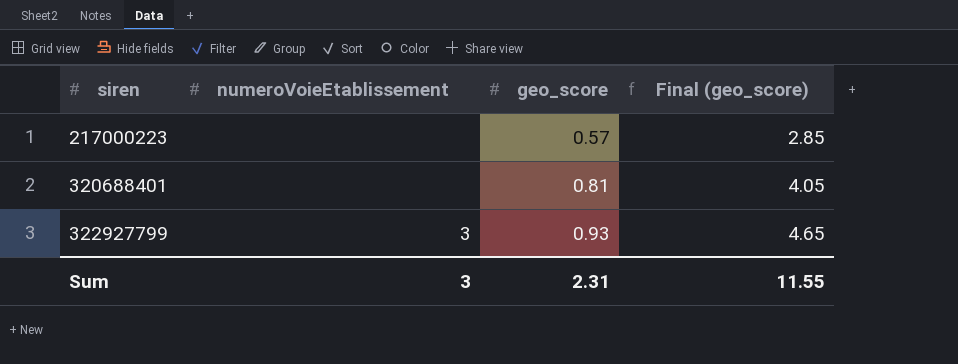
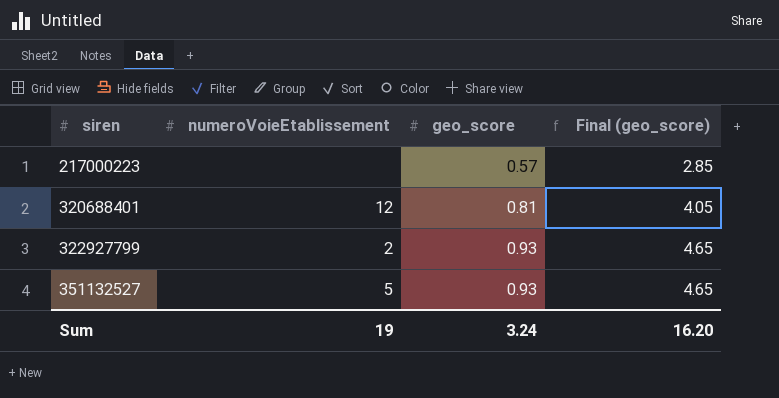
320688401 | numeroVoieEtablissement: none -> 12
322927799 | numeroVoieEtablissement: 3 -> 2
row 351132527: none -> 5 | 0.93 | 4.65
Sum | numeroVoieEtablissement: 3 -> 19
Sum | geo_score: 2.31 -> 3.24
Sum | Final (geo_score): 11.55 -> 16.20

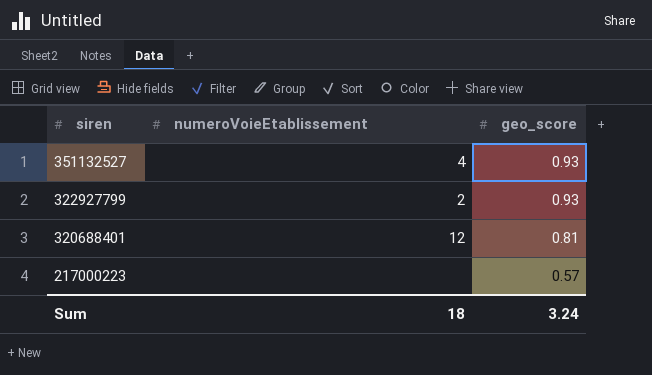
row order: siren ascending -> siren descending
column Final (geo_score) | formula: [geo_score] * 5 -> none
351132527 | numeroVoieEtablissement: 5 -> 4
Sum | numeroVoieEtablissement: 19 -> 18

